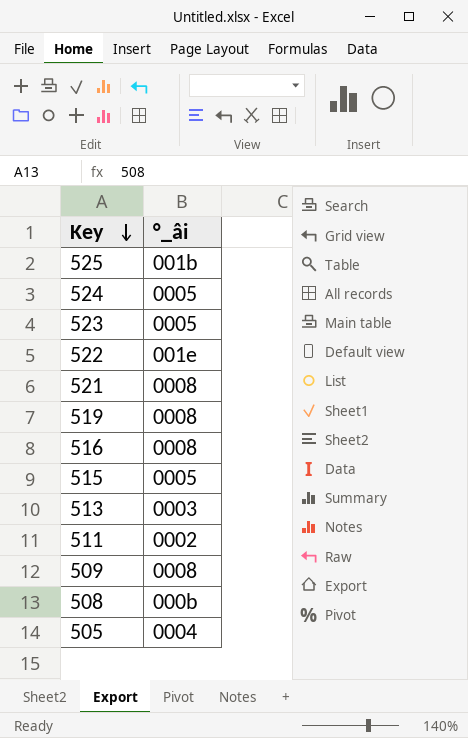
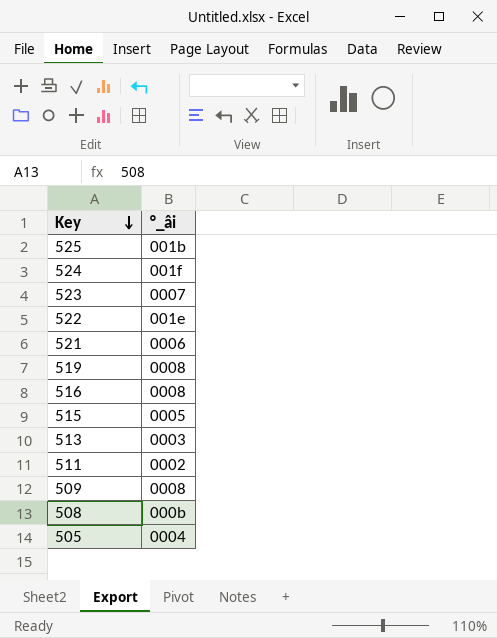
524 | °_âi: 0005 -> 001f
523 | °_âi: 0005 -> 0007
521 | °_âi: 0008 -> 0006

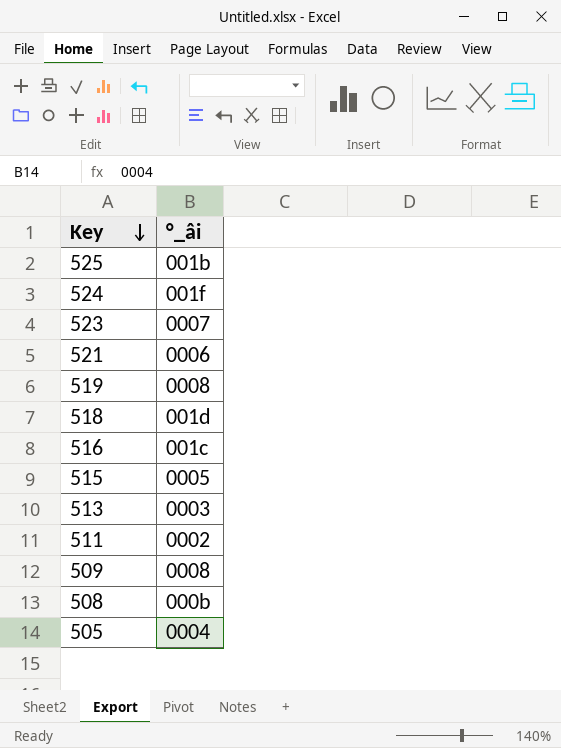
row 522: 001e -> none
row 518: none -> 001d
516 | °_âi: 0008 -> 001c

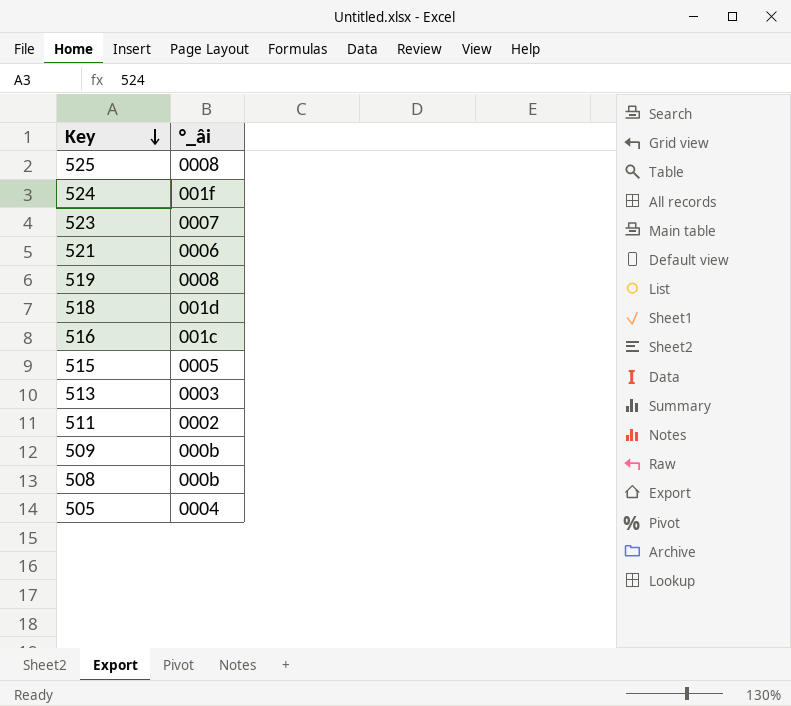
525 | °_âi: 001b -> 0008
509 | °_âi: 0008 -> 000b

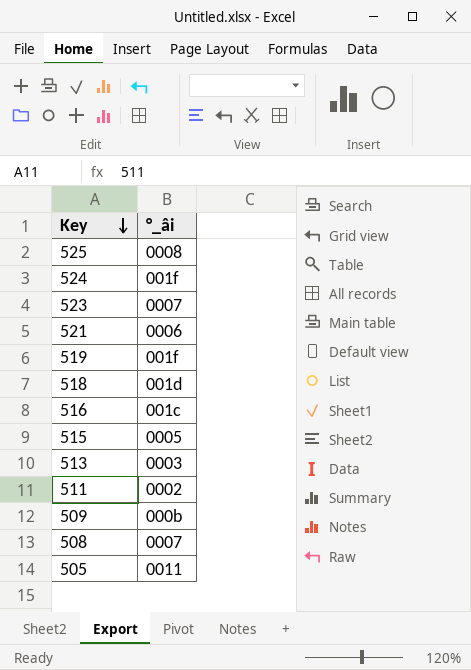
519 | °_âi: 0008 -> 001f
508 | °_âi: 000b -> 0007
505 | °_âi: 0004 -> 0011

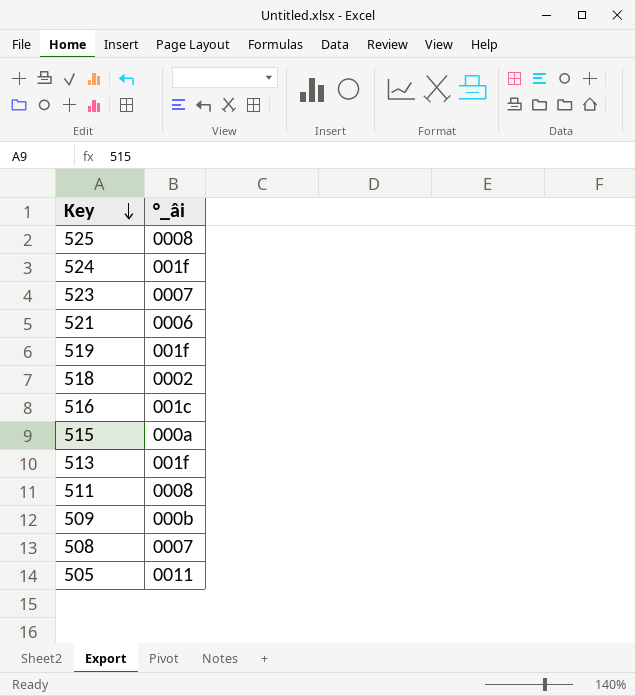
518 | °_âi: 001d -> 0002
515 | °_âi: 0005 -> 000a
513 | °_âi: 0003 -> 001f
511 | °_âi: 0002 -> 0008

